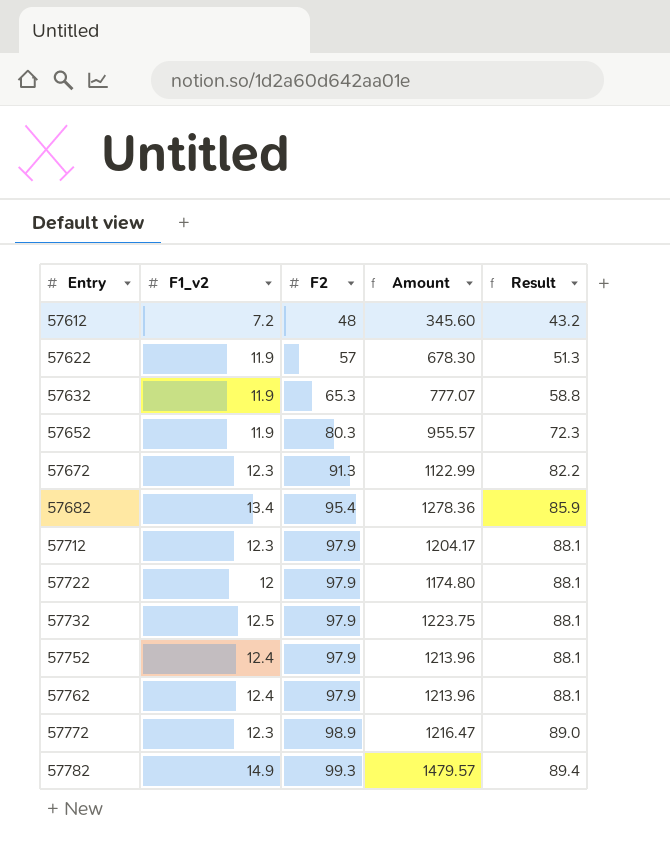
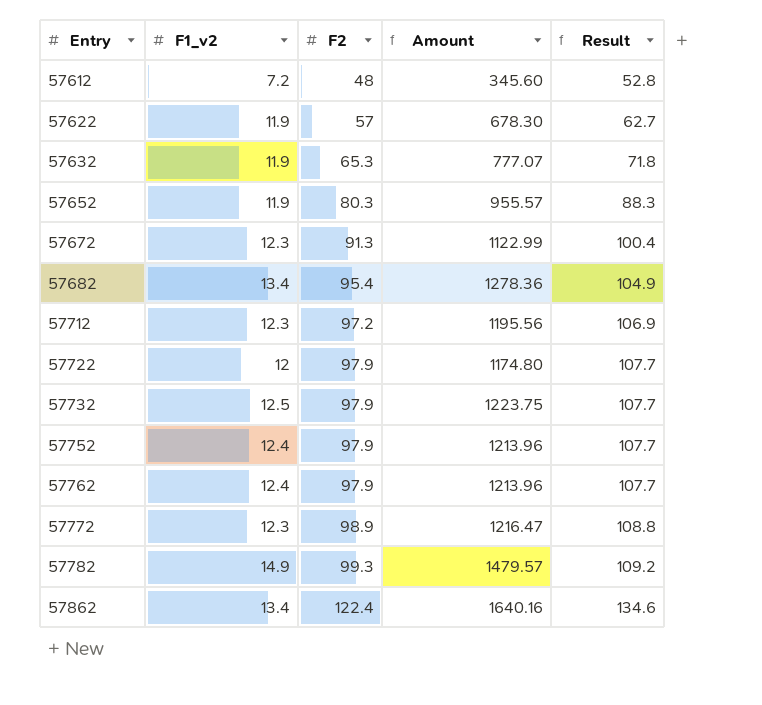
column Result | formula: [F2] * 0.9 -> [F2] * 1.1
57712 | F2: 97.9 -> 97.2
57712 | Amount: 1204.17 -> 1195.56
row 57862: none -> 13.4 | 122.4 | 1640.16 | 134.6

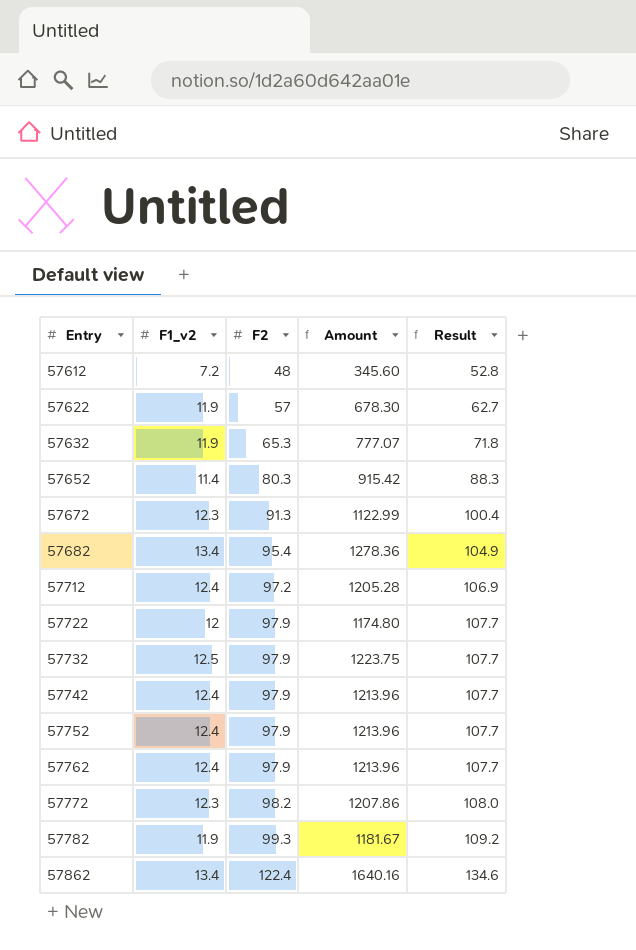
57652 | F1_v2: 11.9 -> 11.4
57652 | Amount: 955.57 -> 915.42
57712 | F1_v2: 12.3 -> 12.4
57712 | Amount: 1195.56 -> 1205.28
row 57742: none -> 12.4 | 97.9 | 1213.96 | 107.7
57772 | F2: 98.9 -> 98.2
57772 | Amount: 1216.47 -> 1207.86
57772 | Result: 108.8 -> 108.0
57782 | F1_v2: 14.9 -> 11.9
57782 | Amount: 1479.57 -> 1181.67

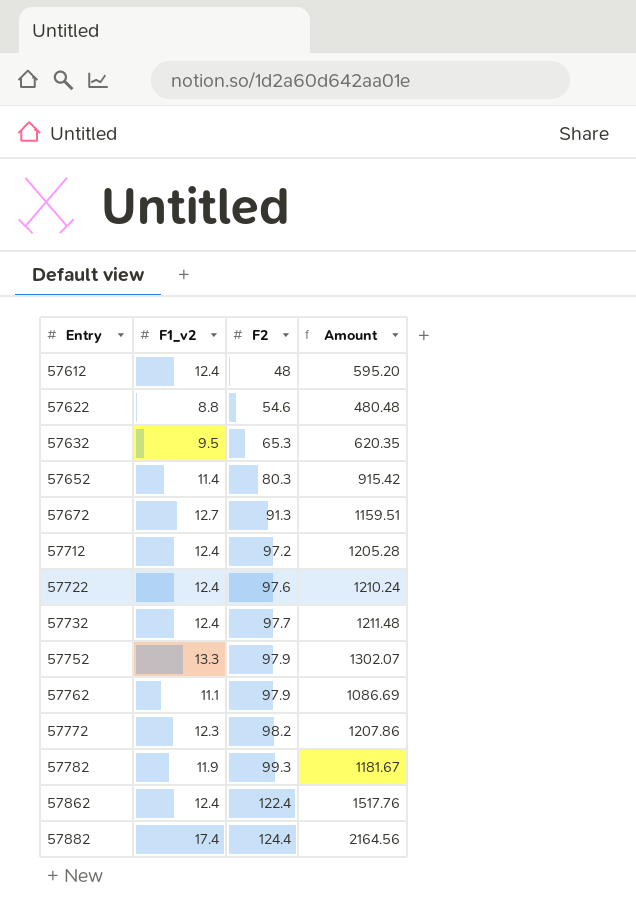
column Result | formula: [F2] * 1.1 -> none
row 57682: 13.4 | 95.4 | 1278.36 | 104.9 -> none
row 57742: 12.4 | 97.9 | 1213.96 | 107.7 -> none
57612 | F1_v2: 7.2 -> 12.4
57612 | Amount: 345.60 -> 595.20
57622 | F1_v2: 11.9 -> 8.8
57622 | F2: 57 -> 54.6
57622 | Amount: 678.30 -> 480.48
57632 | F1_v2: 11.9 -> 9.5
57632 | Amount: 777.07 -> 620.35
57672 | F1_v2: 12.3 -> 12.7
57672 | Amount: 1122.99 -> 1159.51
57722 | F1_v2: 12 -> 12.4
57722 | F2: 97.9 -> 97.6
57722 | Amount: 1174.80 -> 1210.24
57732 | F1_v2: 12.5 -> 12.4
57732 | F2: 97.9 -> 97.7
57732 | Amount: 1223.75 -> 1211.48
57752 | F1_v2: 12.4 -> 13.3
57752 | Amount: 1213.96 -> 1302.07
57762 | F1_v2: 12.4 -> 11.1
57762 | Amount: 1213.96 -> 1086.69
57862 | F1_v2: 13.4 -> 12.4
57862 | Amount: 1640.16 -> 1517.76
row 57882: none -> 17.4 | 124.4 | 2164.56

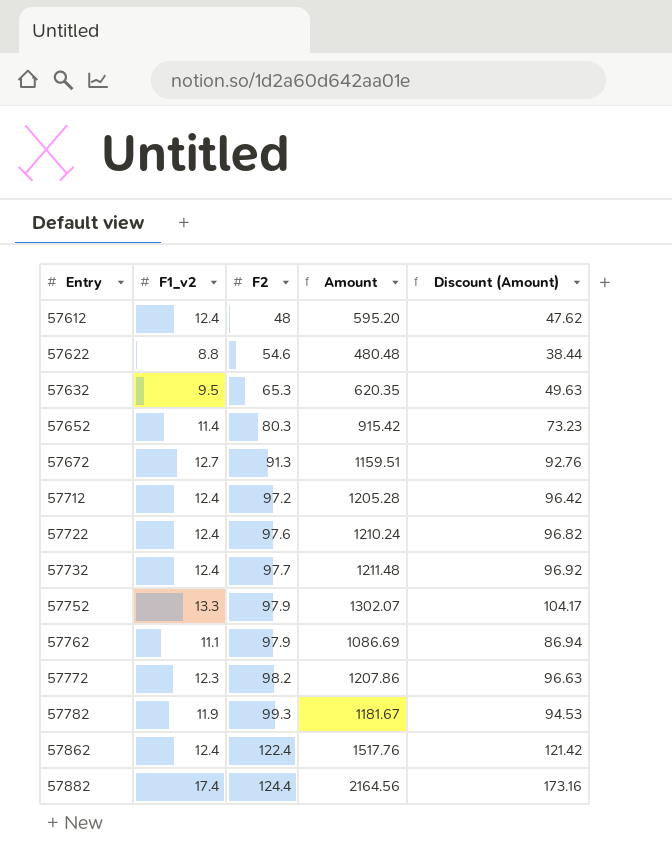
column Discount (Amount) | formula: none -> [Amount] * 0.08

